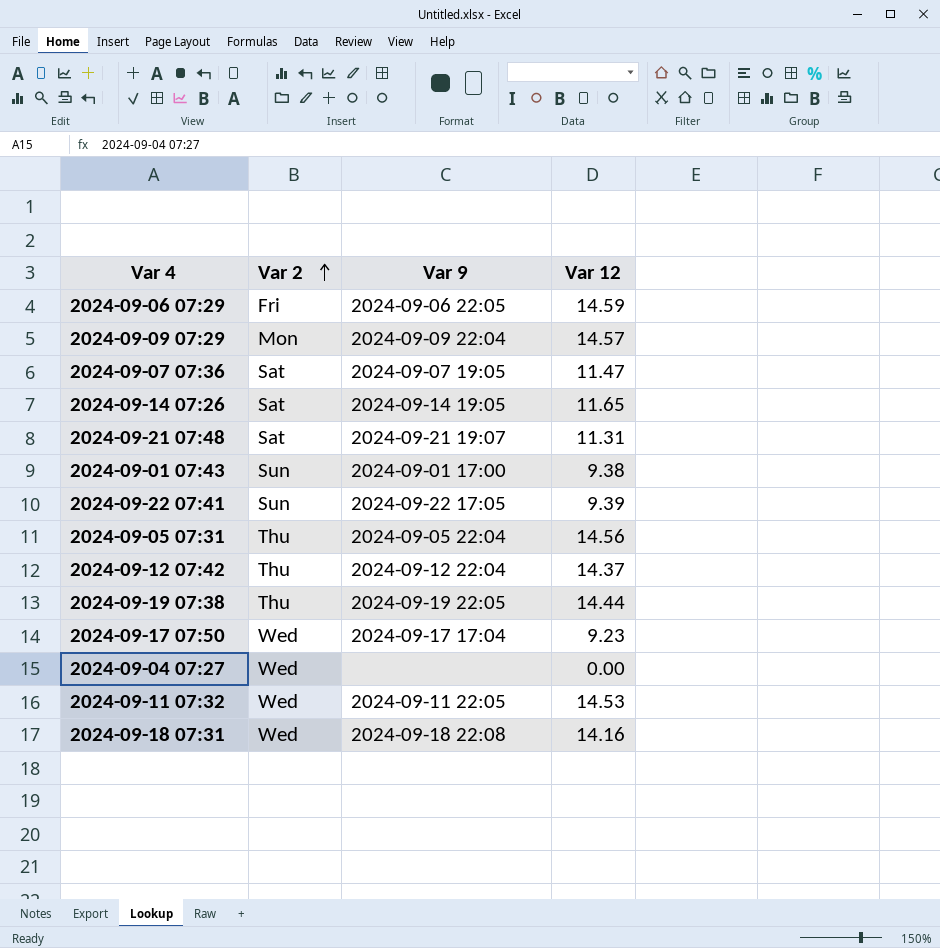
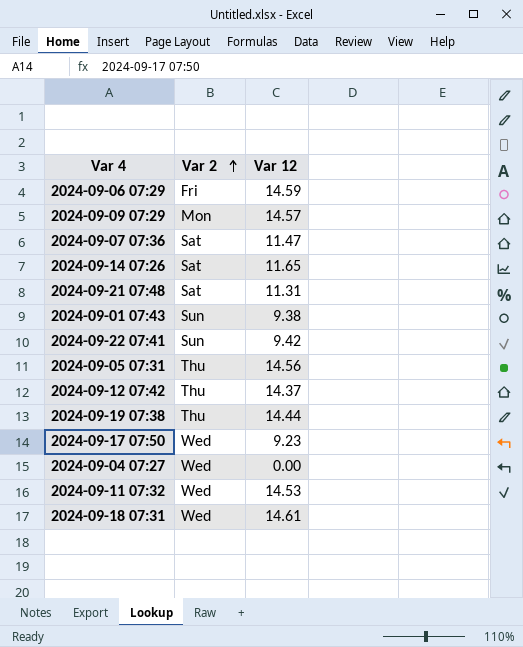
column Var 9 | position: 3 -> none
2024-09-22 07:41 | Var 12: 9.39 -> 9.42
2024-09-18 07:31 | Var 12: 14.16 -> 14.61

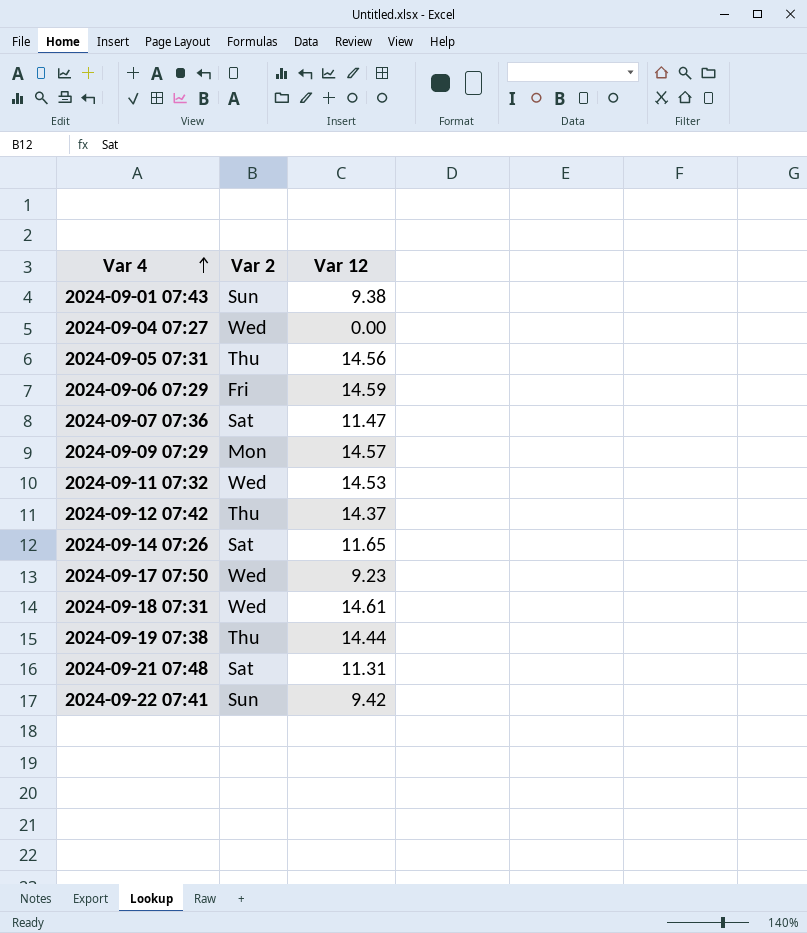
row order: Var 2 ascending -> Var 4 ascending

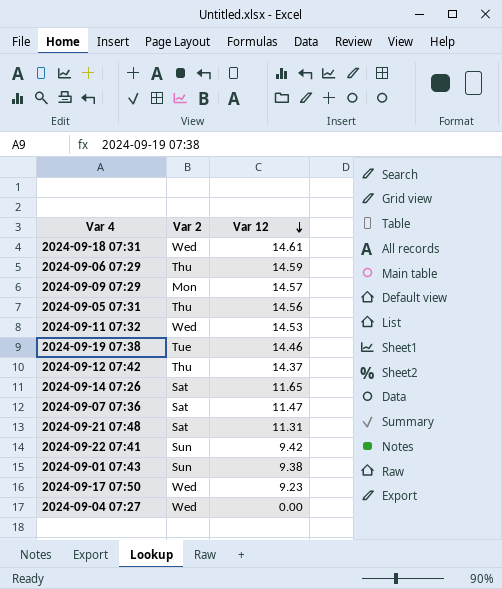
row order: Var 4 ascending -> Var 12 descending
2024-09-06 07:29 | Var 2: Fri -> Thu
2024-09-19 07:38 | Var 2: Thu -> Tue
2024-09-19 07:38 | Var 12: 14.44 -> 14.46

